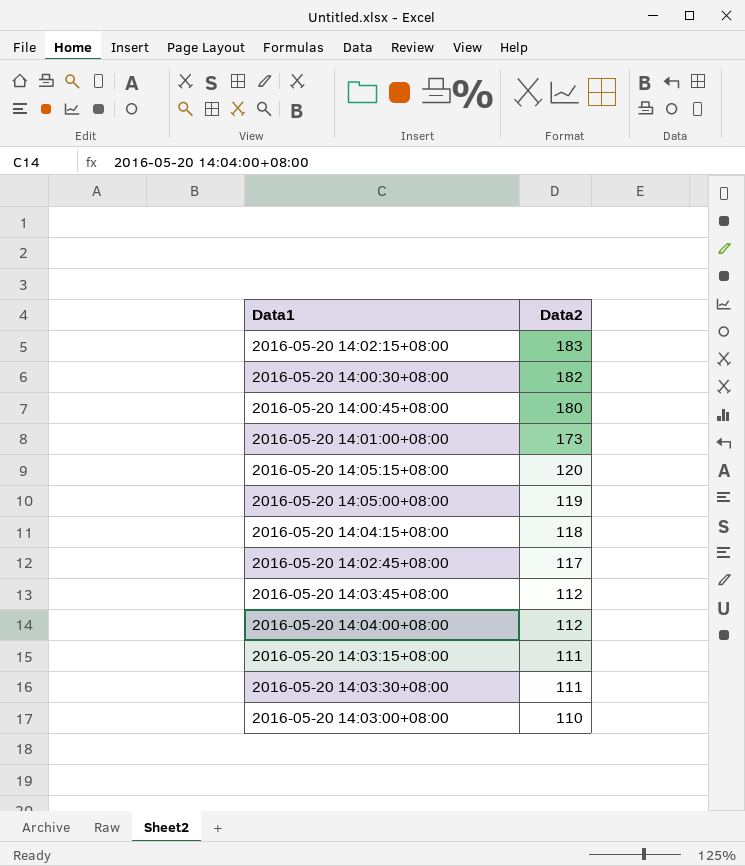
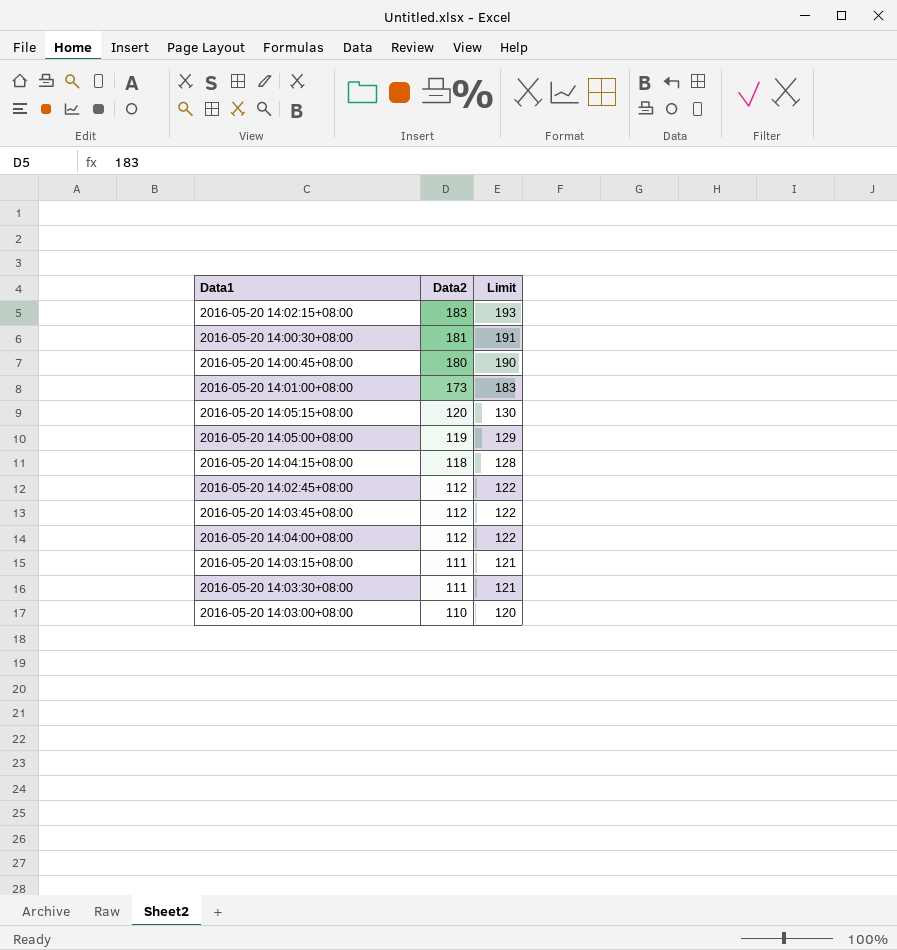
column Limit | formula: none -> [Data2] + 10
2016-05-20 14:00:30+08:00 | Data2: 182 -> 181
2016-05-20 14:02:45+08:00 | Data2: 117 -> 112

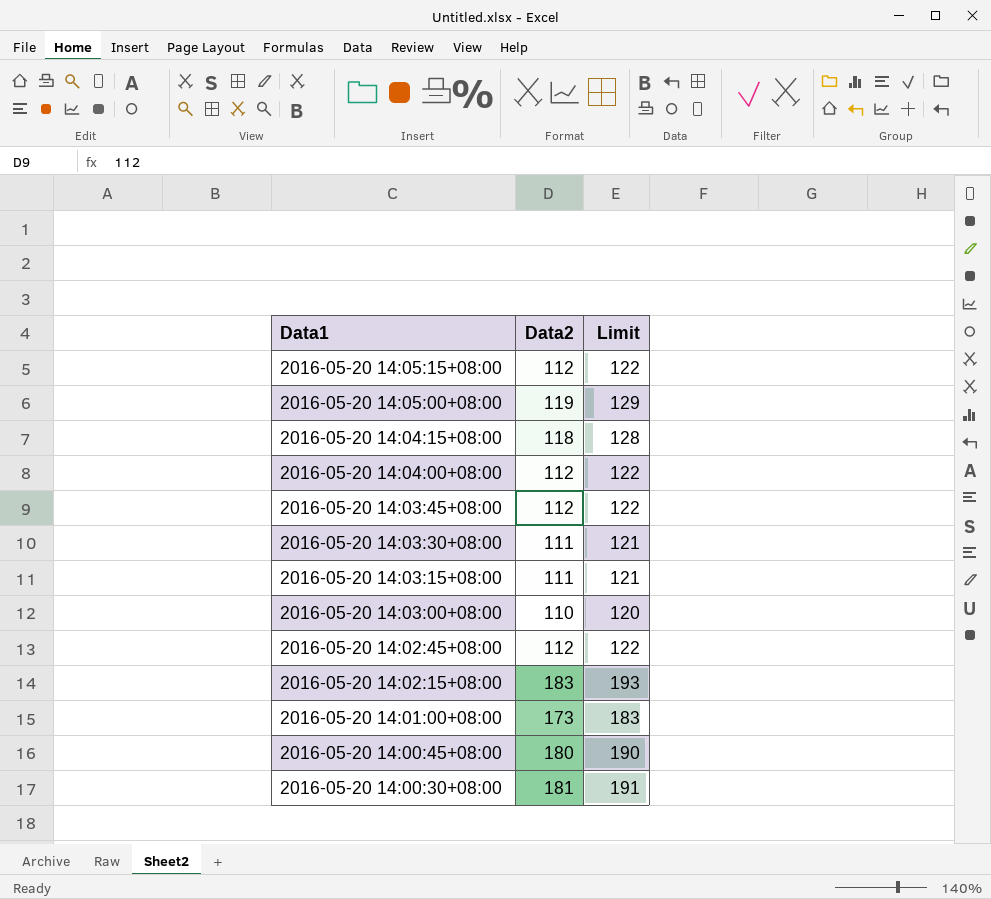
row order: Data2 descending -> Data1 descending
2016-05-20 14:05:15+08:00 | Data2: 120 -> 112
2016-05-20 14:05:15+08:00 | Limit: 130 -> 122

